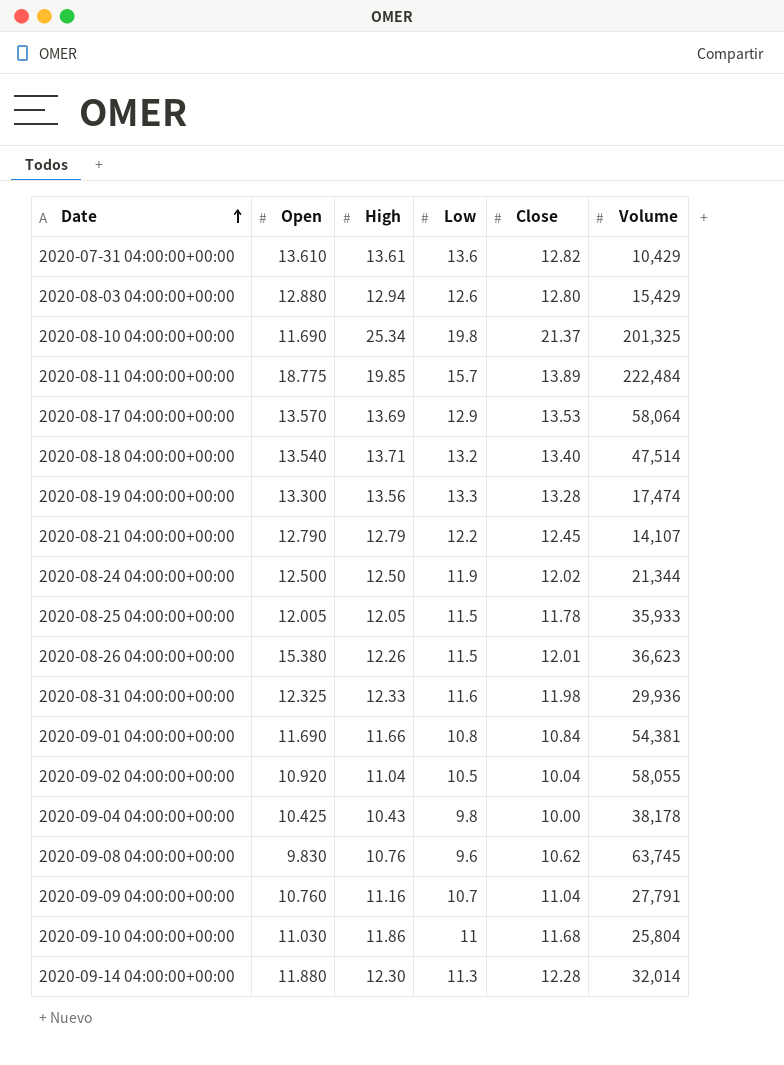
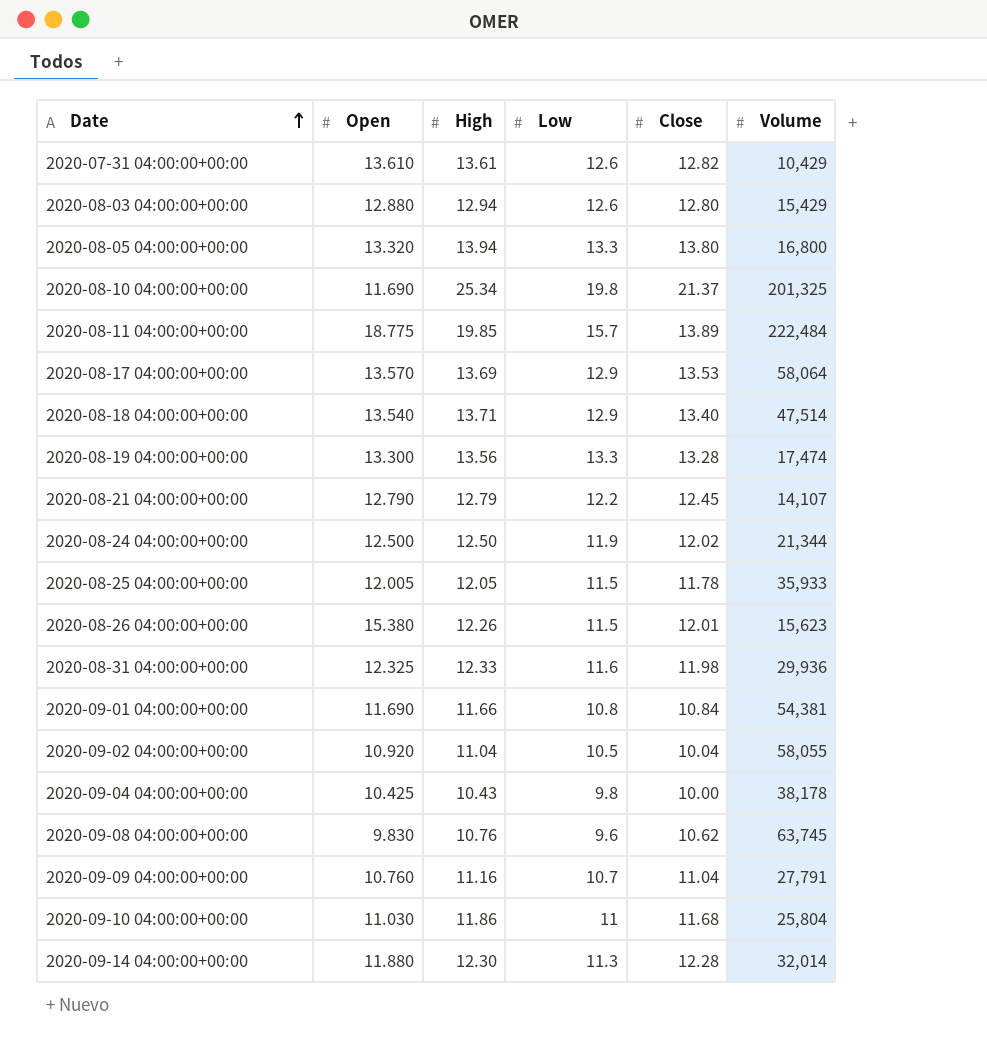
2020-07-31 04:00:00+00:00 | Low: 13.6 -> 12.6
row 2020-08-05 04:00:00+00:00: none -> 13.320 | 13.94 | 13.3 | 13.80 | 16,800
2020-08-18 04:00:00+00:00 | Low: 13.2 -> 12.9
2020-08-26 04:00:00+00:00 | Volume: 36,623 -> 15,623

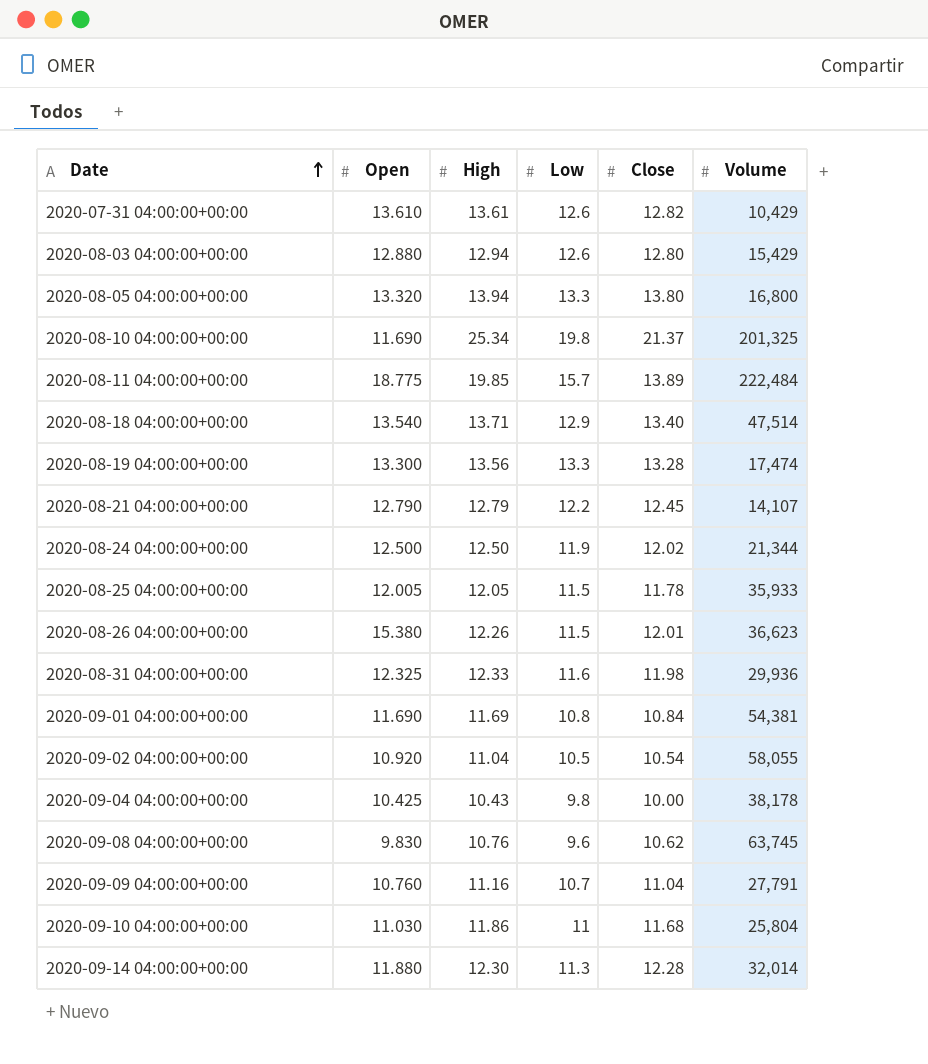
row 2020-08-17 04:00:00+00:00: 13.570 | 13.69 | 12.9 | 13.53 | 58,064 -> none
2020-08-26 04:00:00+00:00 | Volume: 15,623 -> 36,623
2020-09-01 04:00:00+00:00 | High: 11.66 -> 11.69
2020-09-02 04:00:00+00:00 | Close: 10.04 -> 10.54

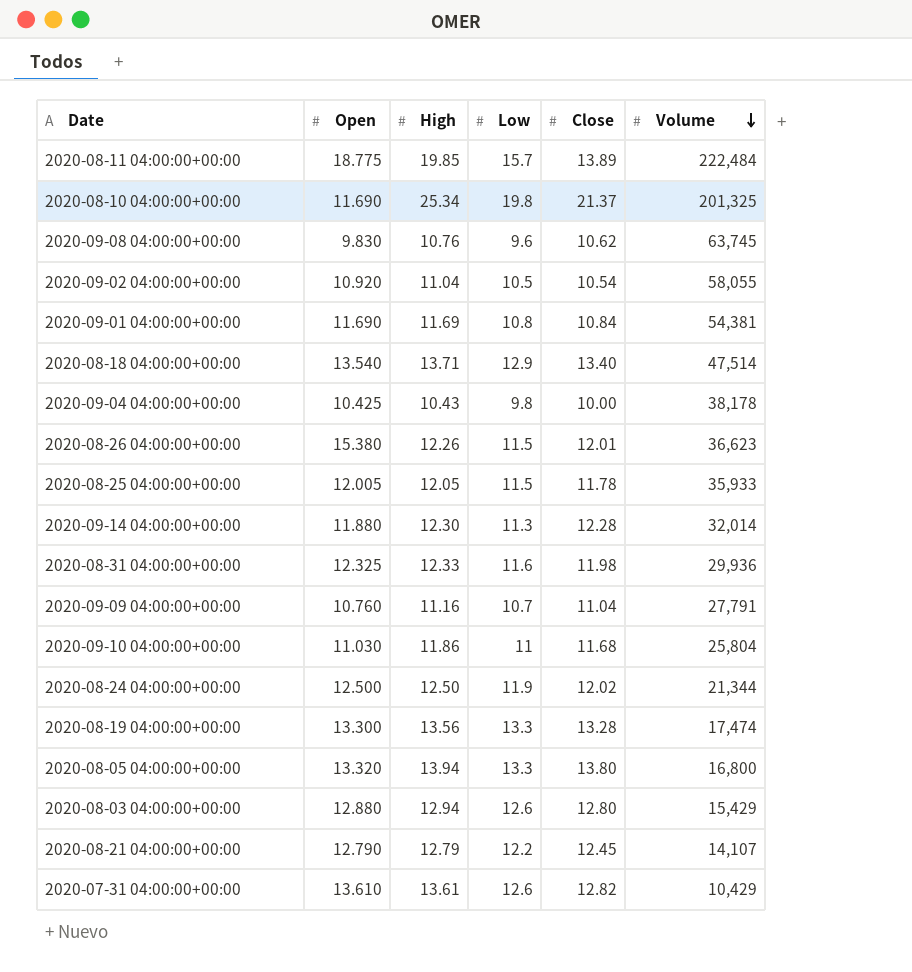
row order: Date ascending -> Volume descending

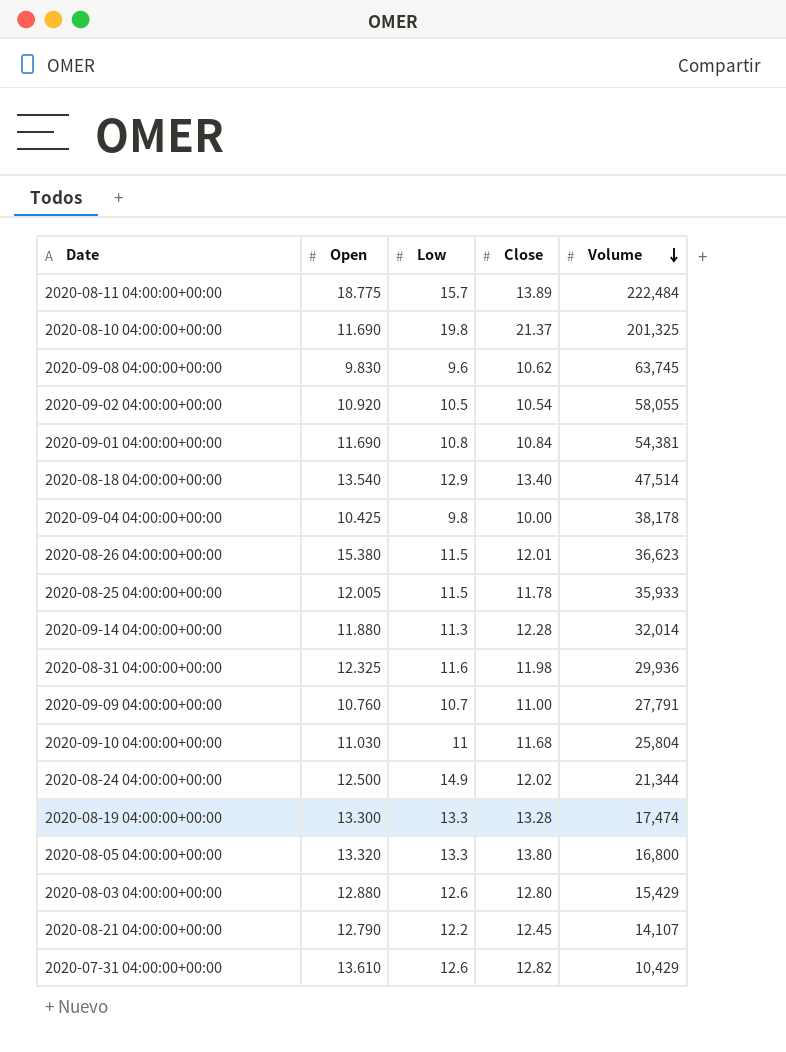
column High | position: 3 -> none
2020-09-09 04:00:00+00:00 | Close: 11.04 -> 11.00
2020-08-24 04:00:00+00:00 | Low: 11.9 -> 14.9

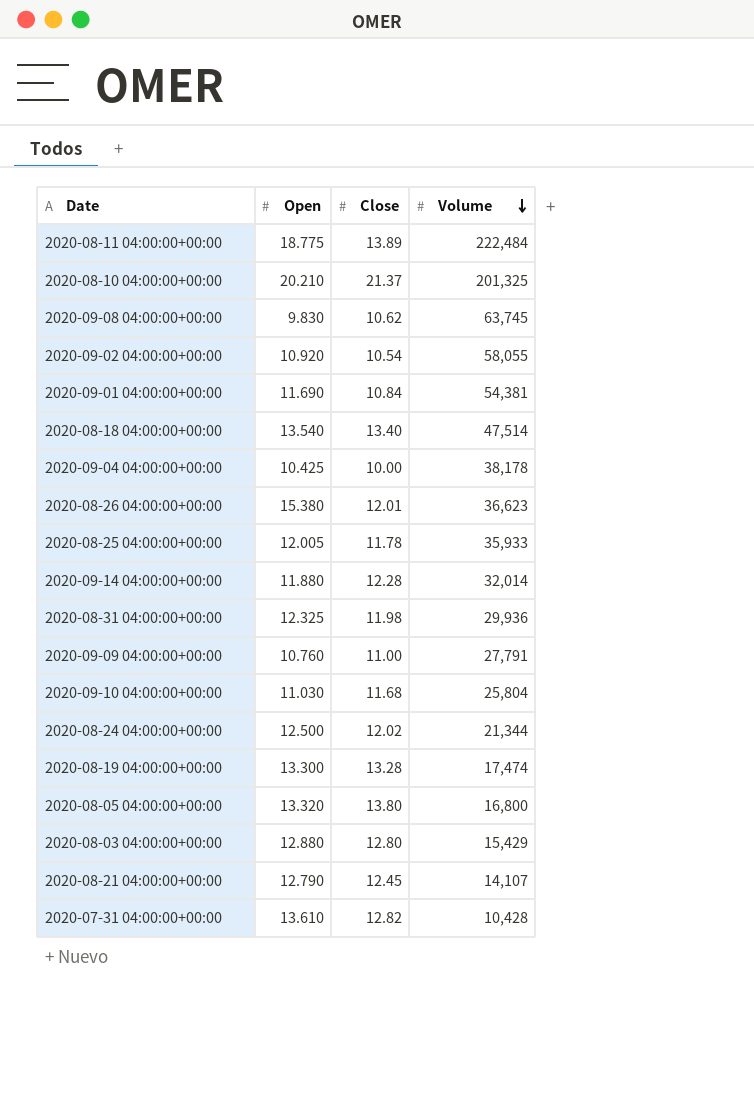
column Low | position: 3 -> none
2020-08-10 04:00:00+00:00 | Open: 11.690 -> 20.210
2020-07-31 04:00:00+00:00 | Volume: 10,429 -> 10,428

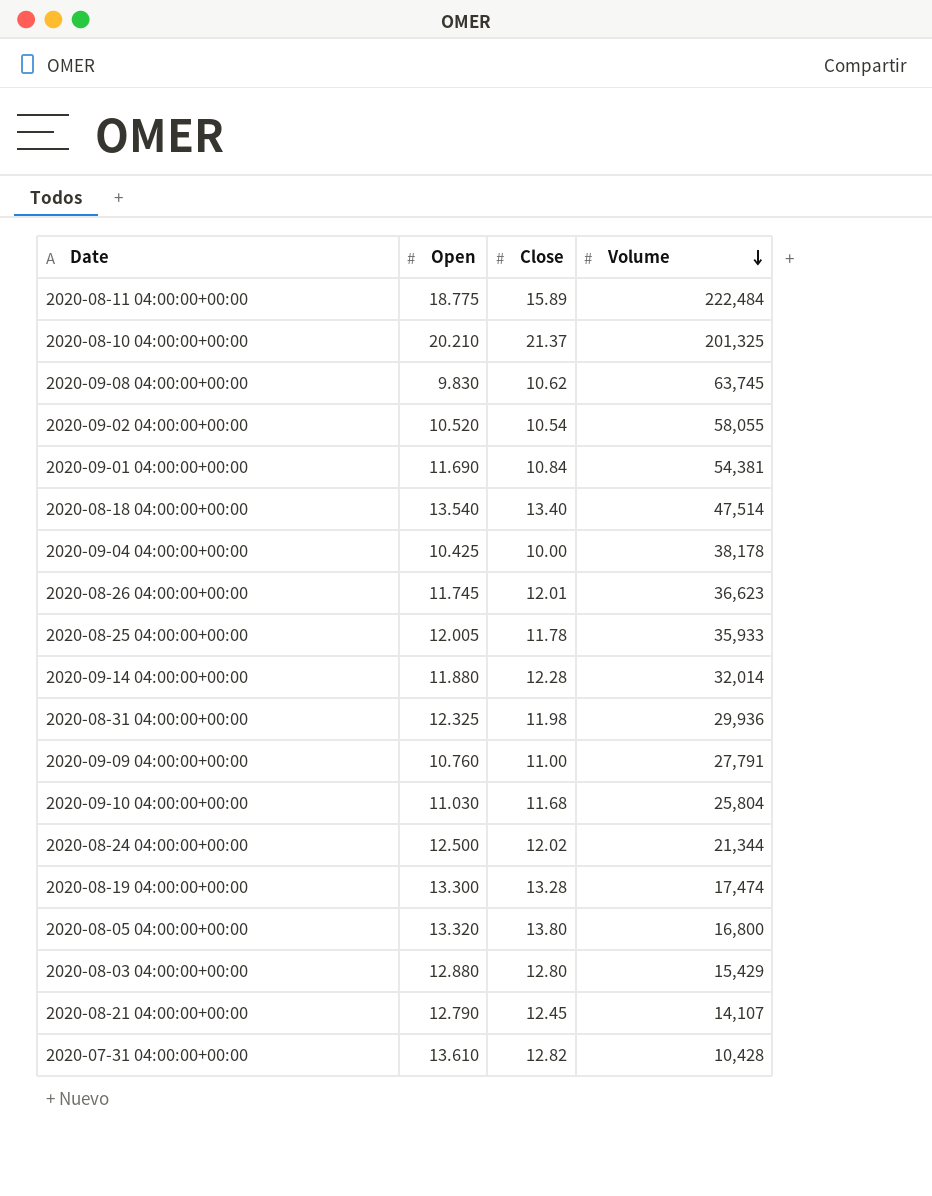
2020-08-11 04:00:00+00:00 | Close: 13.89 -> 15.89
2020-09-02 04:00:00+00:00 | Open: 10.920 -> 10.520
2020-08-26 04:00:00+00:00 | Open: 15.380 -> 11.745

